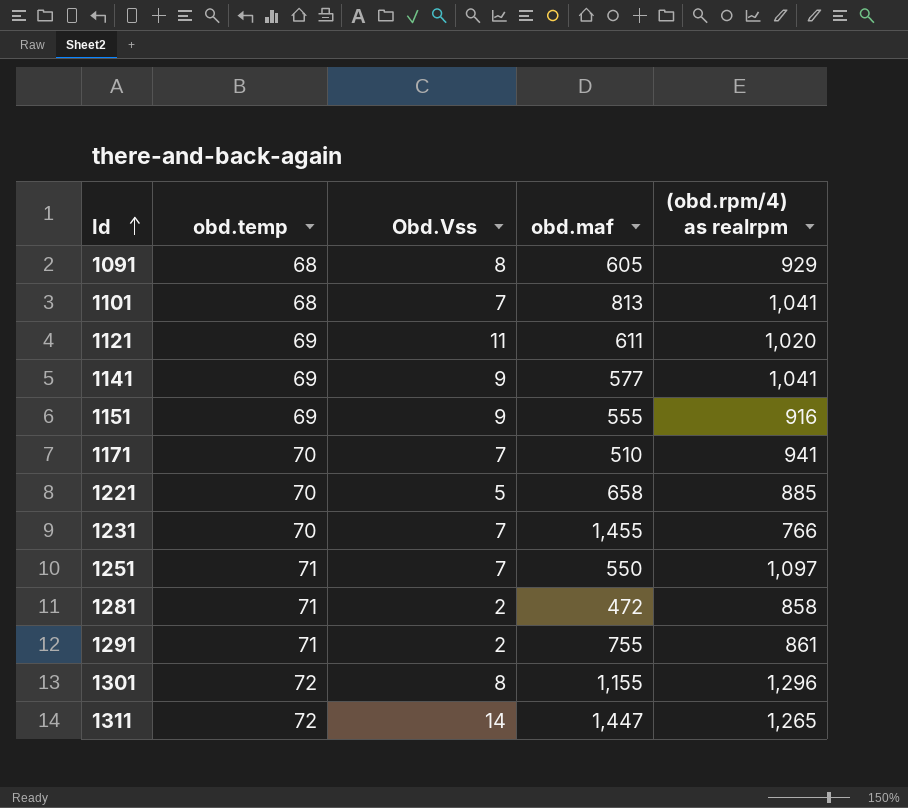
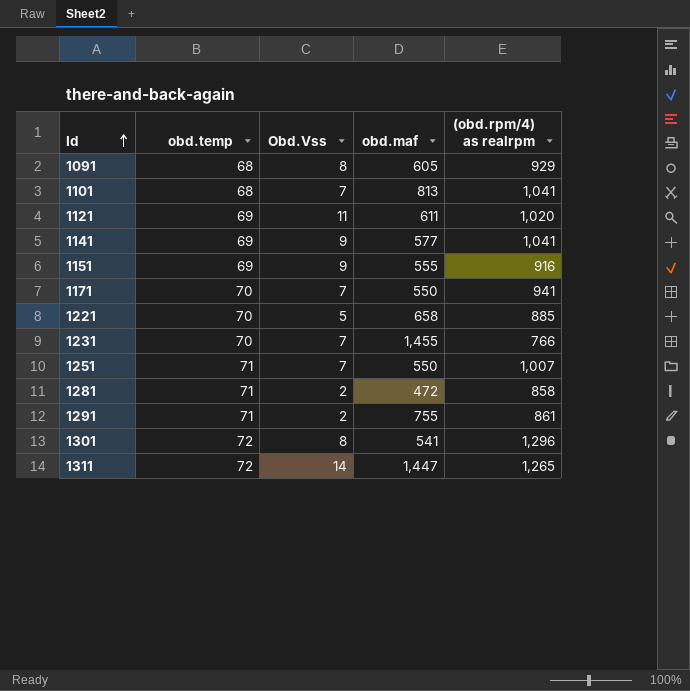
1171 | obd.maf: 510 -> 550
1251 | (obd.rpm/4) as realrpm: 1,097 -> 1,007
1301 | obd.maf: 1,155 -> 541

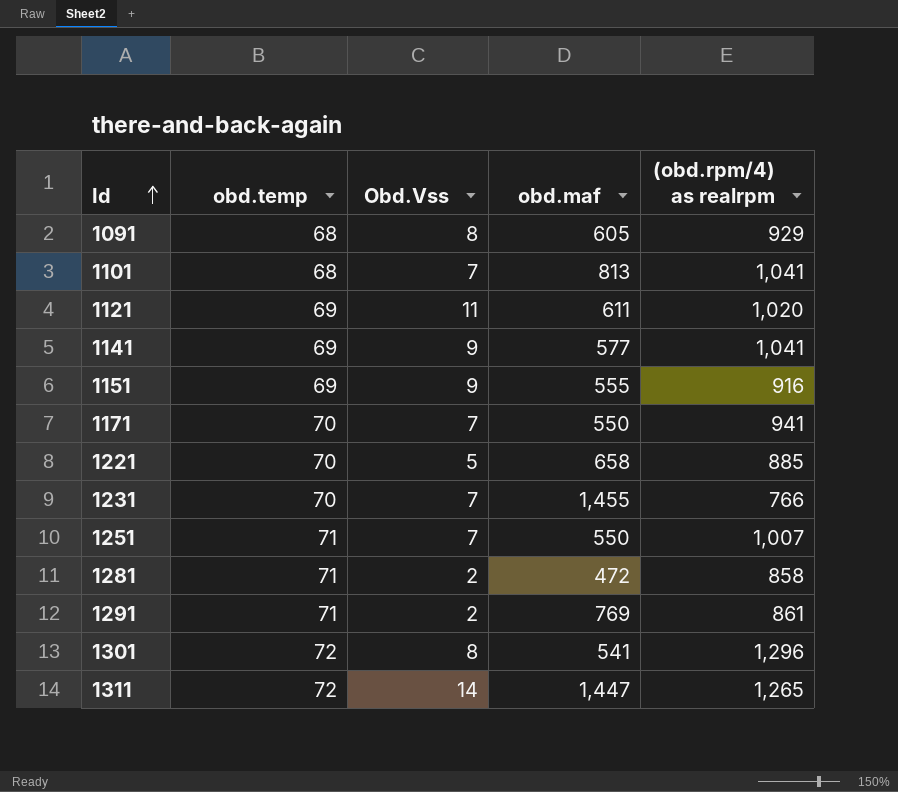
1291 | obd.maf: 755 -> 769

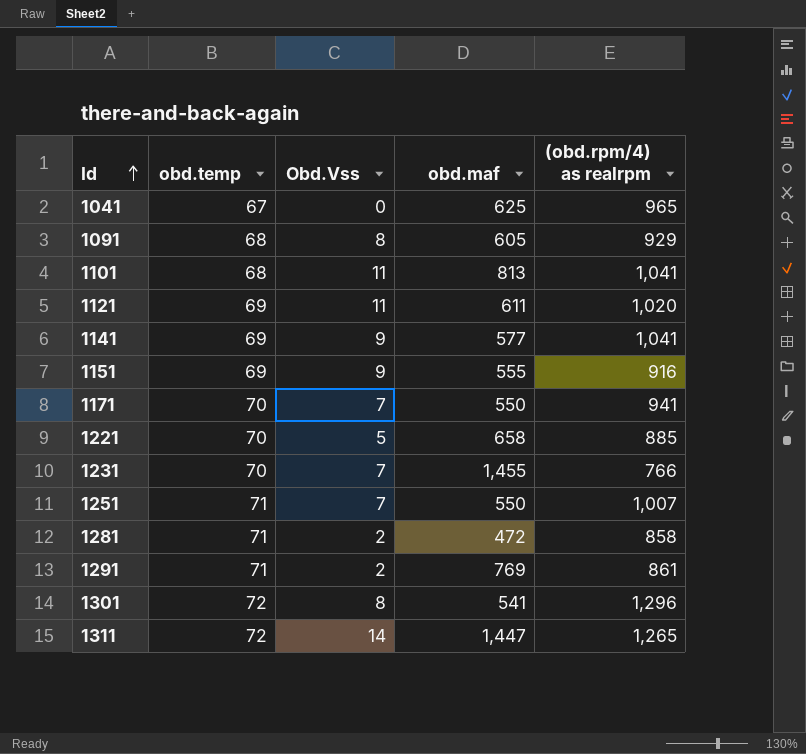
row 1041: none -> 67 | 0 | 625 | 965
1101 | Obd.Vss: 7 -> 11

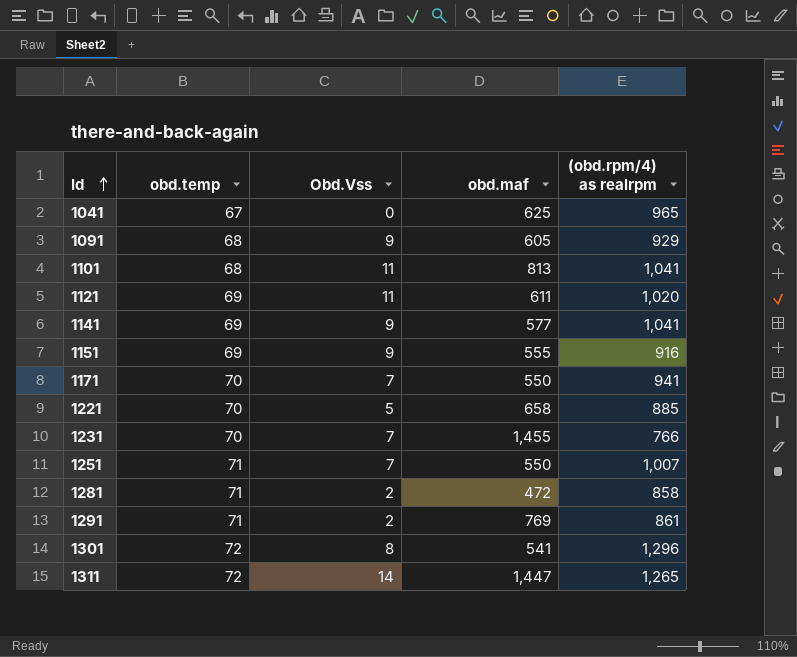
1091 | Obd.Vss: 8 -> 9

